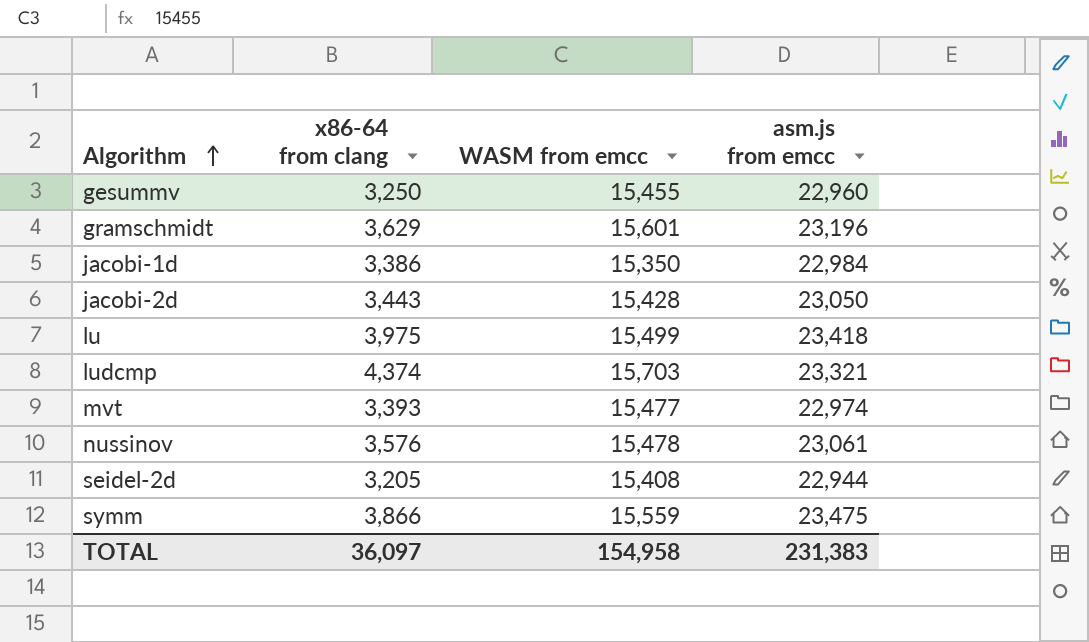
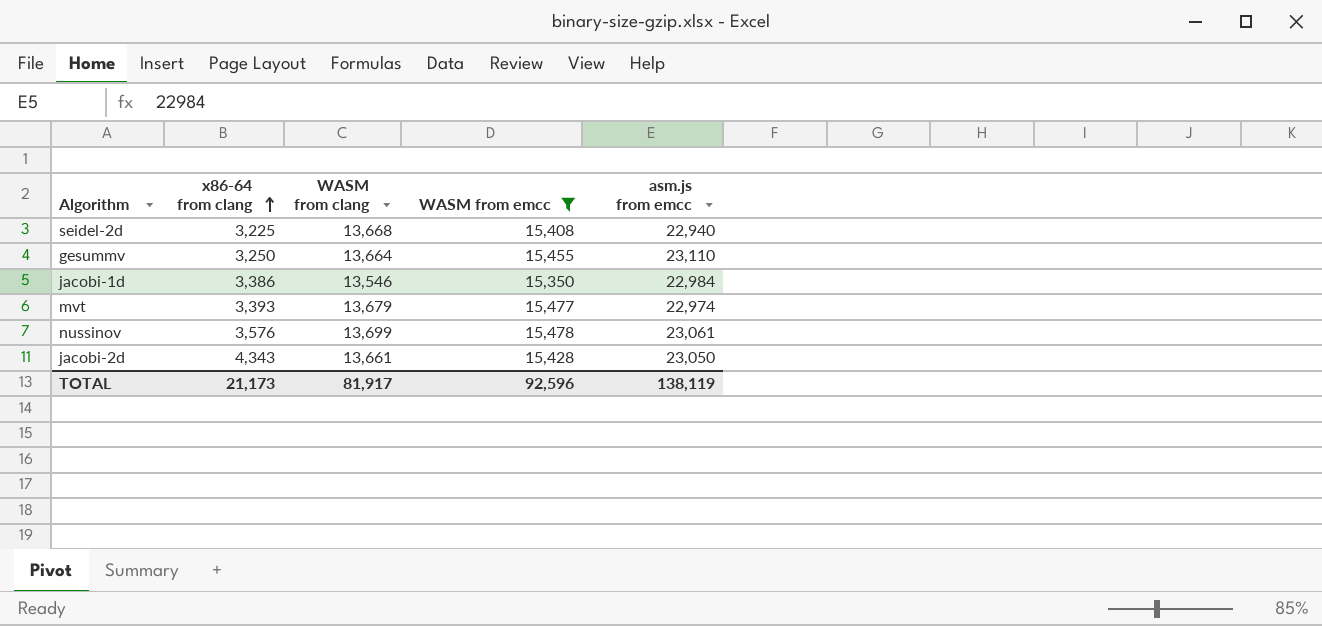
filter: none -> WASM from emcc <= 15,478
row order: Algorithm ascending -> x86-64 from clang ascending
column WASM from clang | position: none -> 3
seidel-2d | x86-64 from clang: 3,205 -> 3,225
seidel-2d | asm.js from emcc: 22,944 -> 22,940
gesummv | asm.js from emcc: 22,960 -> 23,110
jacobi-2d | x86-64 from clang: 3,443 -> 4,343
TOTAL | x86-64 from clang: 36,097 -> 21,173
TOTAL | WASM from emcc: 154,958 -> 92,596
TOTAL | asm.js from emcc: 231,383 -> 138,119

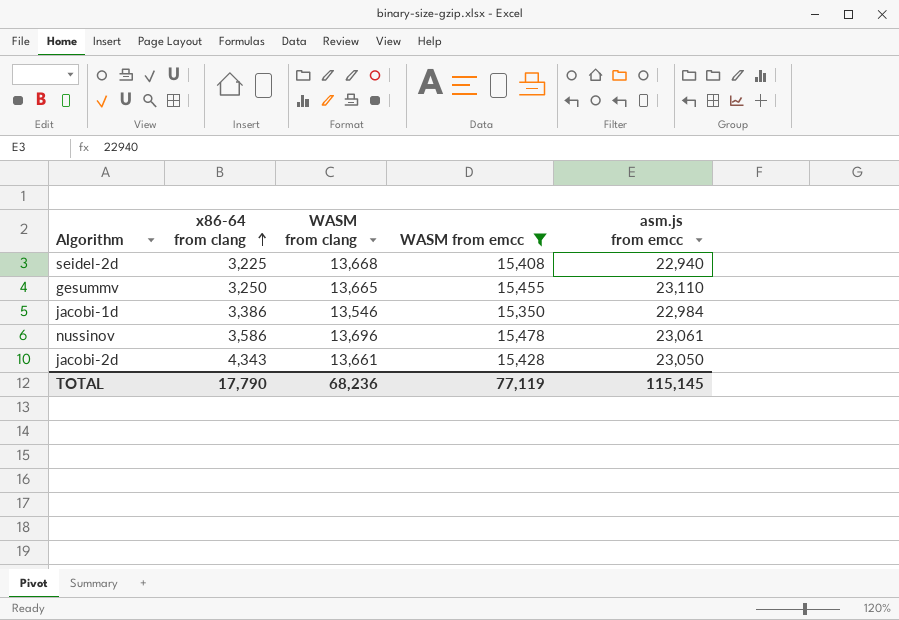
row mvt: 3,393 | 13,679 | 15,477 | 22,974 -> none
gesummv | WASM from clang: 13,664 -> 13,665
nussinov | x86-64 from clang: 3,576 -> 3,586
nussinov | WASM from clang: 13,699 -> 13,696
TOTAL | x86-64 from clang: 21,173 -> 17,790
TOTAL | WASM from clang: 81,917 -> 68,236
TOTAL | WASM from emcc: 92,596 -> 77,119
TOTAL | asm.js from emcc: 138,119 -> 115,145

